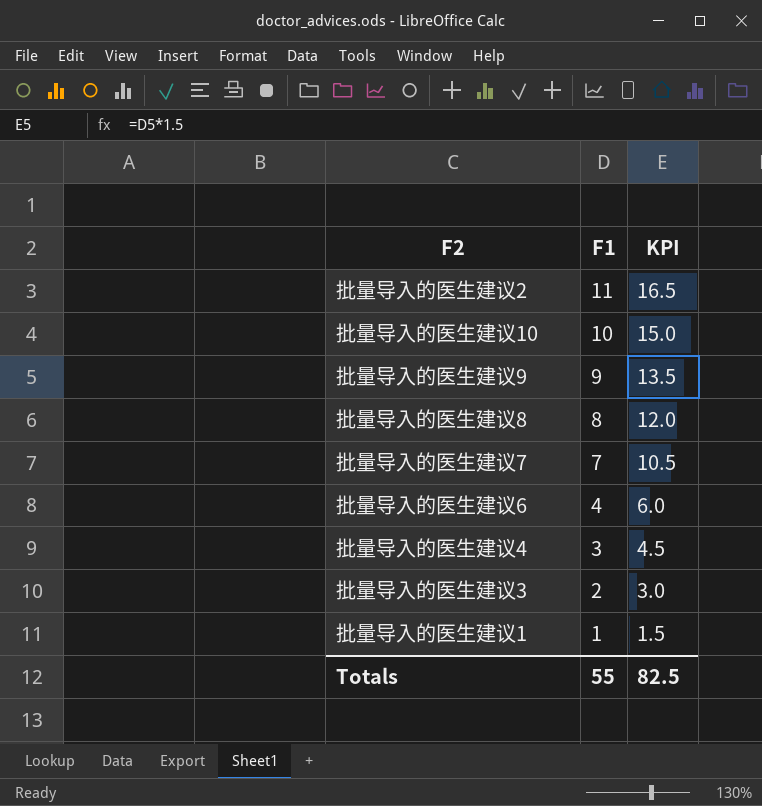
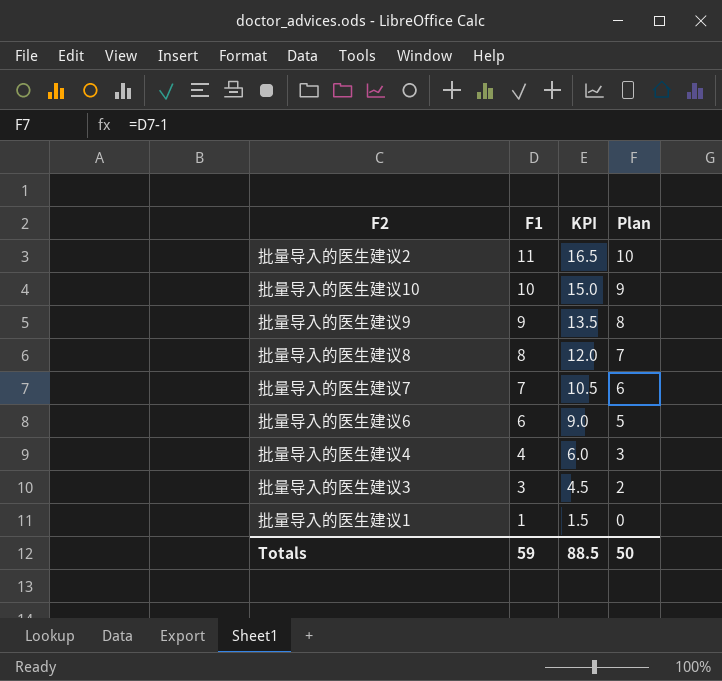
column Plan | formula: none -> [F1] - 1
批量导入的医生建议6 | F1: 4 -> 6
批量导入的医生建议6 | KPI: 6.0 -> 9.0
批量导入的医生建议4 | F1: 3 -> 4
批量导入的医生建议4 | KPI: 4.5 -> 6.0
批量导入的医生建议3 | F1: 2 -> 3
批量导入的医生建议3 | KPI: 3.0 -> 4.5
Totals | F1: 55 -> 59
Totals | KPI: 82.5 -> 88.5

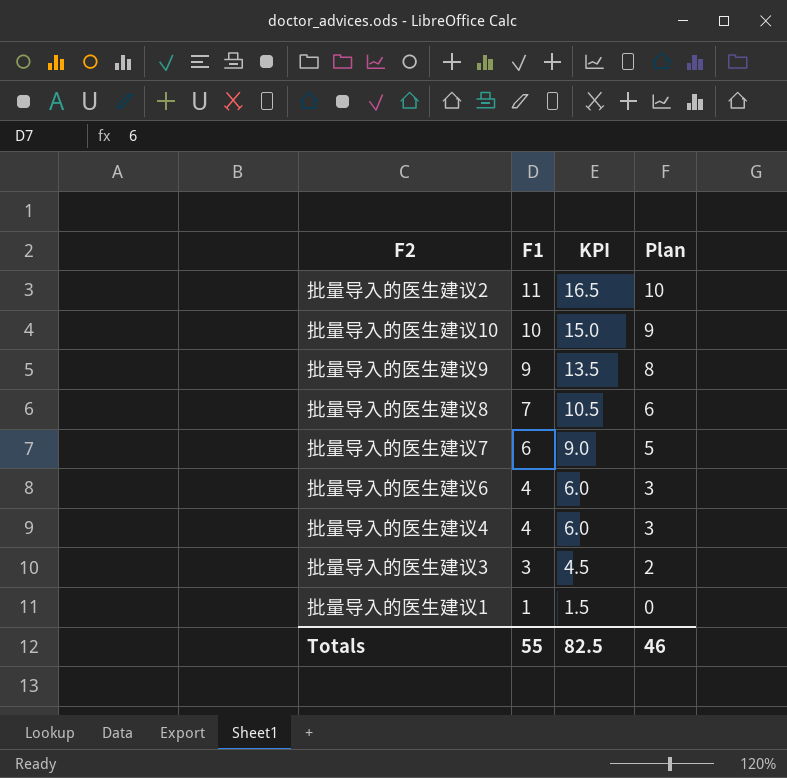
批量导入的医生建议8 | F1: 8 -> 7
批量导入的医生建议8 | KPI: 12.0 -> 10.5
批量导入的医生建议8 | Plan: 7 -> 6
批量导入的医生建议7 | F1: 7 -> 6
批量导入的医生建议7 | KPI: 10.5 -> 9.0
批量导入的医生建议7 | Plan: 6 -> 5
批量导入的医生建议6 | F1: 6 -> 4
批量导入的医生建议6 | KPI: 9.0 -> 6.0
批量导入的医生建议6 | Plan: 5 -> 3
Totals | F1: 59 -> 55
Totals | KPI: 88.5 -> 82.5
Totals | Plan: 50 -> 46

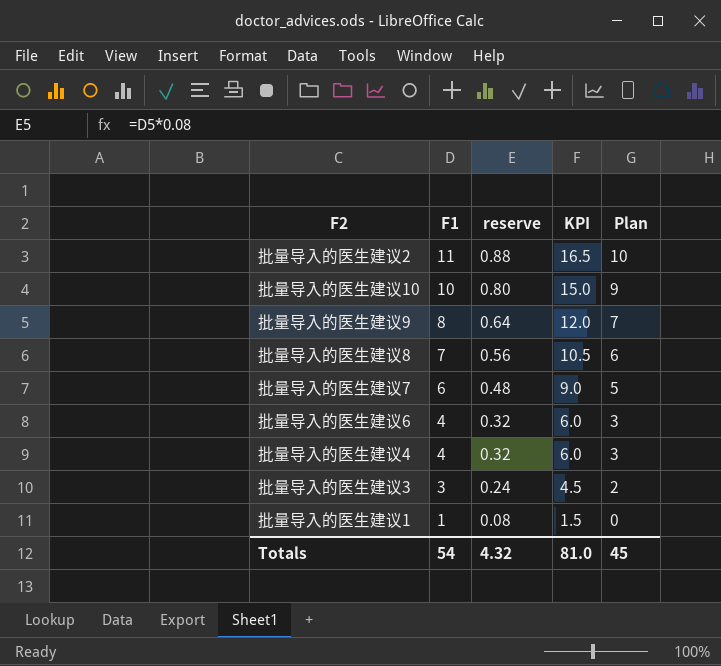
column reserve | formula: none -> [F1] * 0.08
批量导入的医生建议9 | F1: 9 -> 8
批量导入的医生建议9 | KPI: 13.5 -> 12.0
批量导入的医生建议9 | Plan: 8 -> 7
Totals | F1: 55 -> 54
Totals | KPI: 82.5 -> 81.0
Totals | Plan: 46 -> 45

